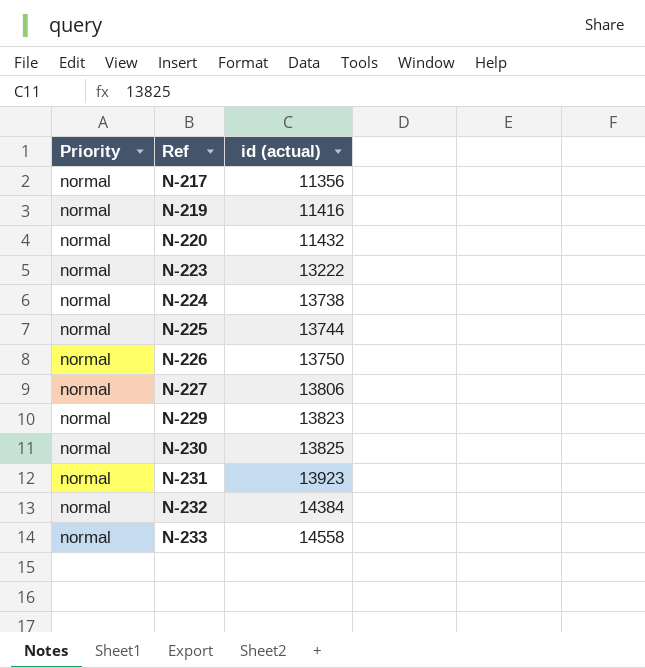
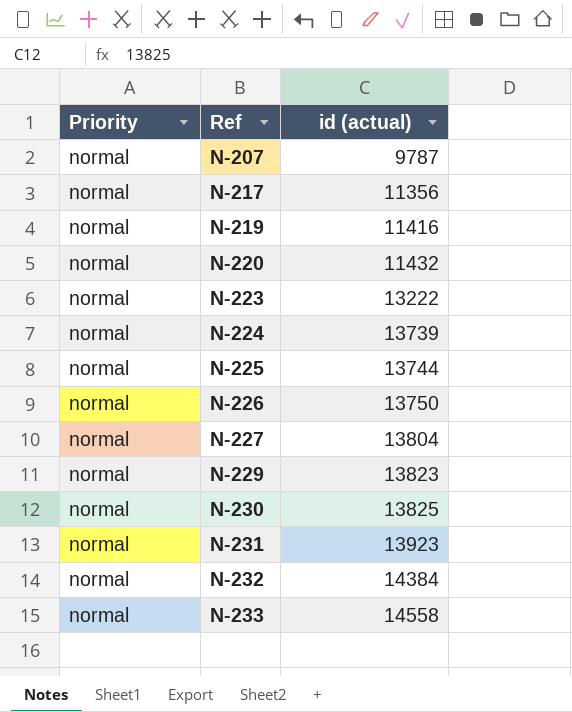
row N-207: none -> normal | 9787
N-224 | id (actual): 13738 -> 13739
N-227 | id (actual): 13806 -> 13804

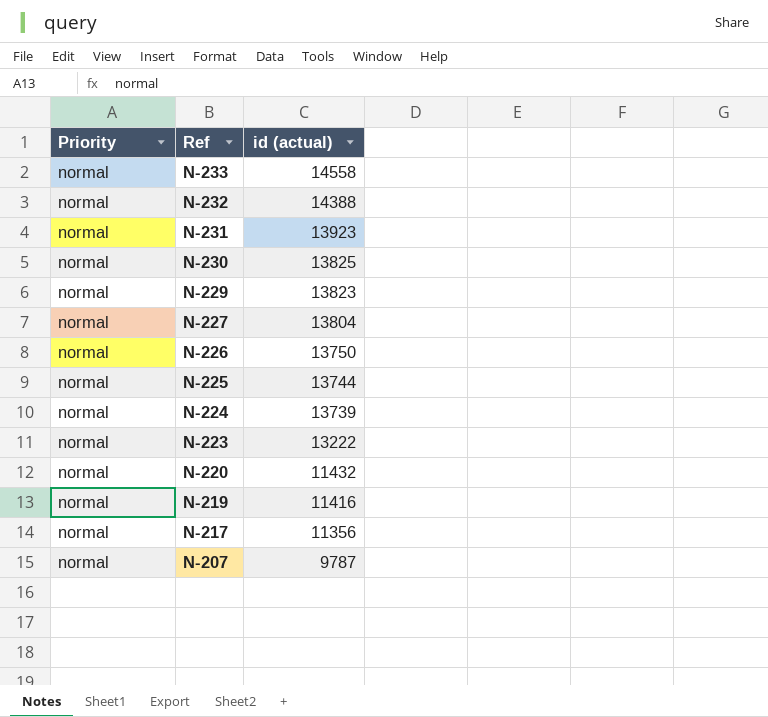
row order: Ref ascending -> Ref descending
N-232 | id (actual): 14384 -> 14388

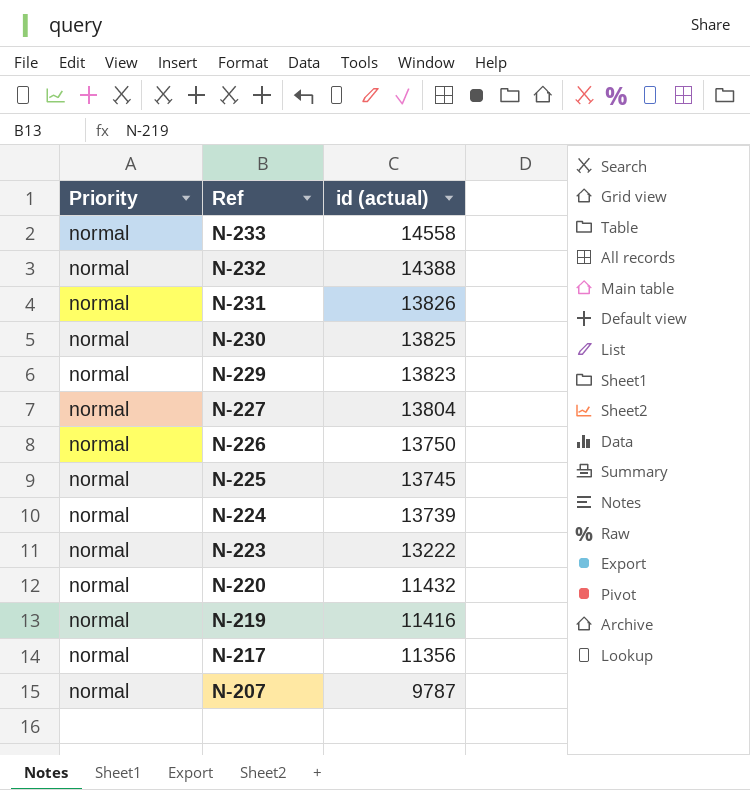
N-231 | id (actual): 13923 -> 13826
N-225 | id (actual): 13744 -> 13745

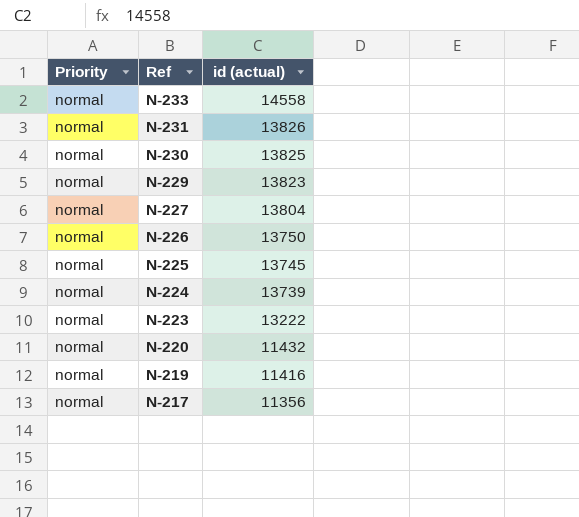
row N-232: normal | 14388 -> none
row N-207: normal | 9787 -> none

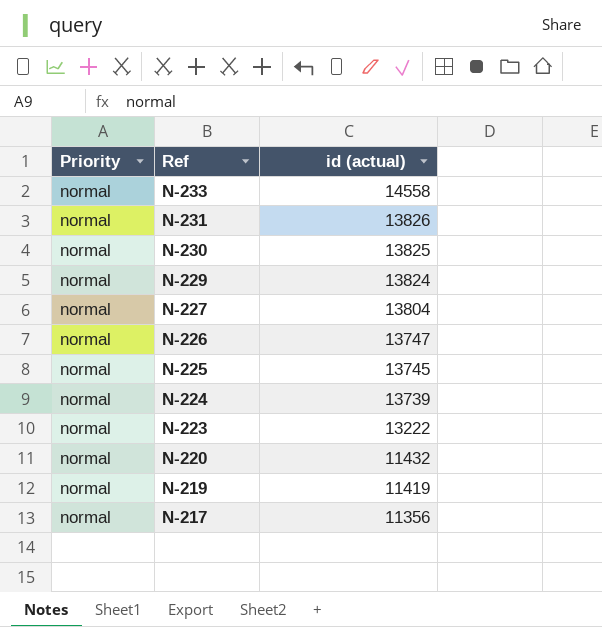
N-229 | id (actual): 13823 -> 13824
N-226 | id (actual): 13750 -> 13747
N-219 | id (actual): 11416 -> 11419

